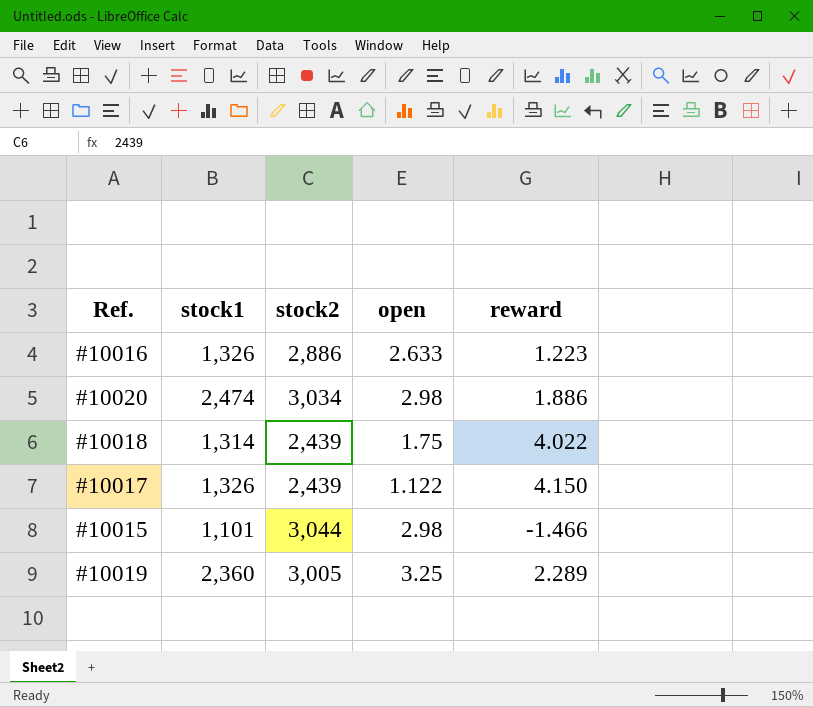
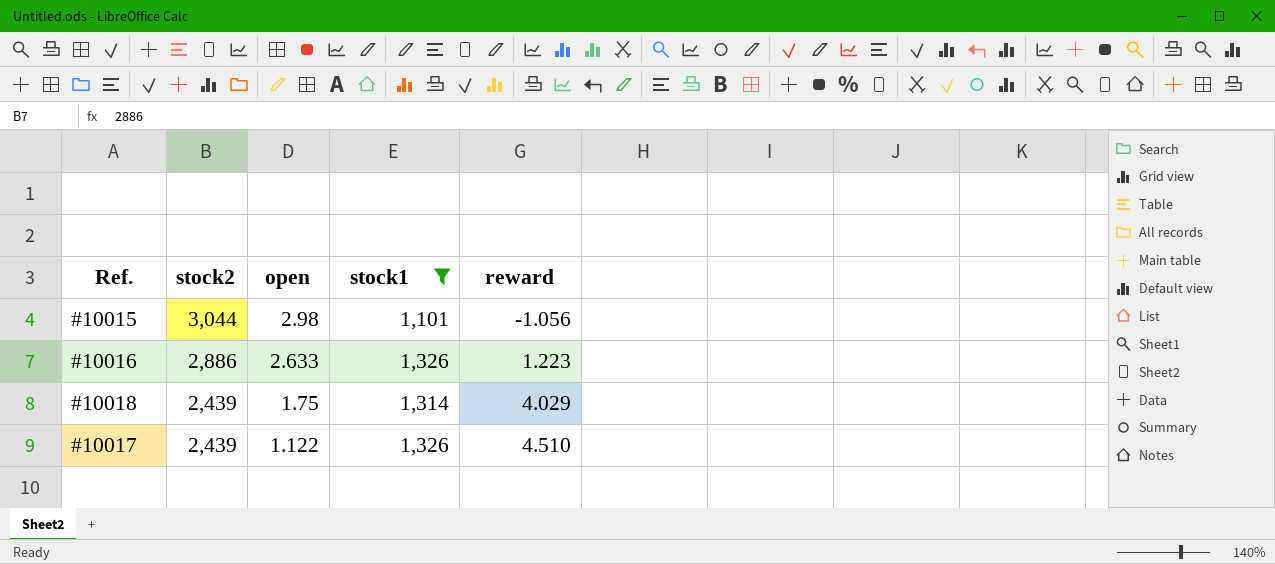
filter: none -> stock1 <= 1,326
row order: none -> stock2 descending
column stock1 | position: 2 -> 4
#10015 | reward: -1.466 -> -1.056
#10018 | reward: 4.022 -> 4.029
#10017 | reward: 4.150 -> 4.510

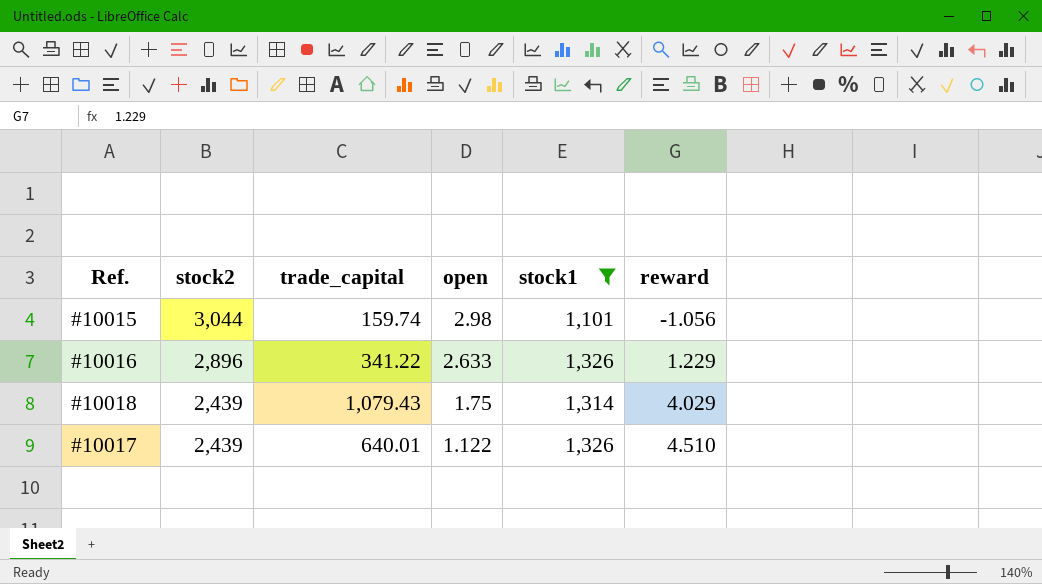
column trade_capital | position: none -> 3
#10016 | stock2: 2,886 -> 2,896
#10016 | reward: 1.223 -> 1.229

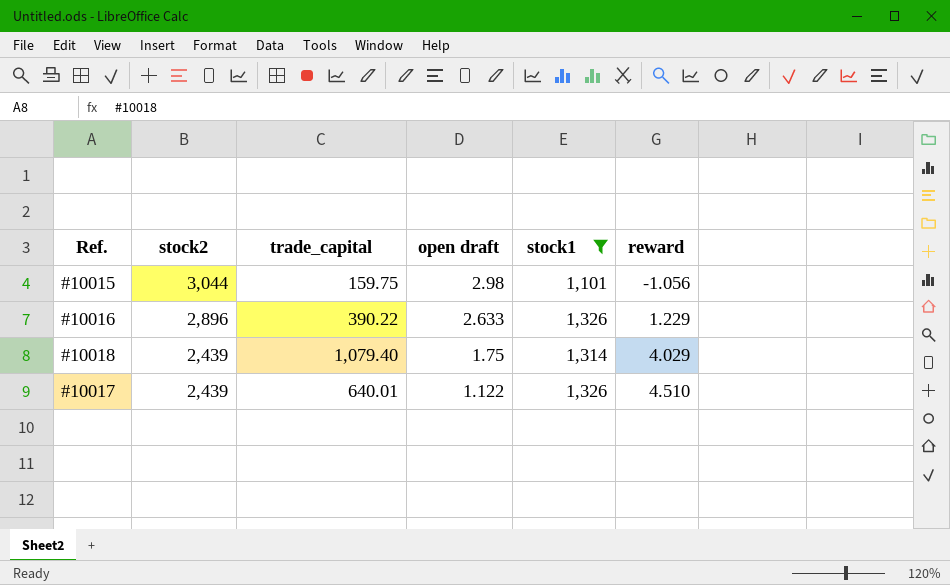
column name: open -> open draft
#10015 | trade_capital: 159.74 -> 159.75
#10016 | trade_capital: 341.22 -> 390.22
#10018 | trade_capital: 1,079.43 -> 1,079.40

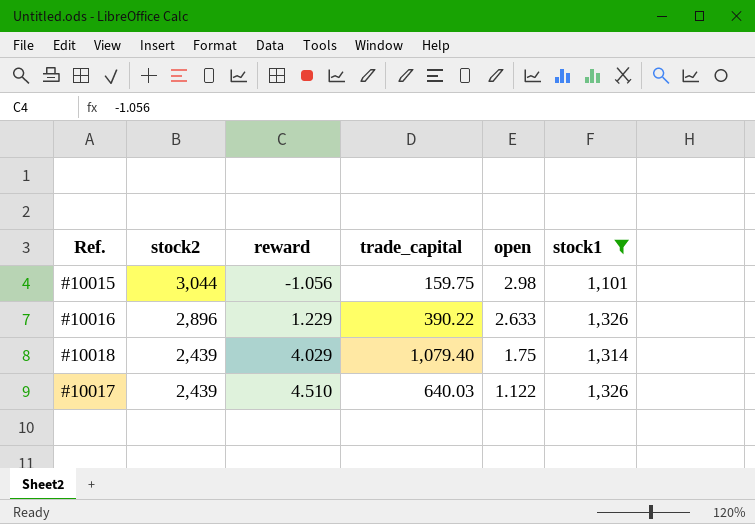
column reward | position: 6 -> 3
column name: open draft -> open
#10017 | trade_capital: 640.01 -> 640.03

